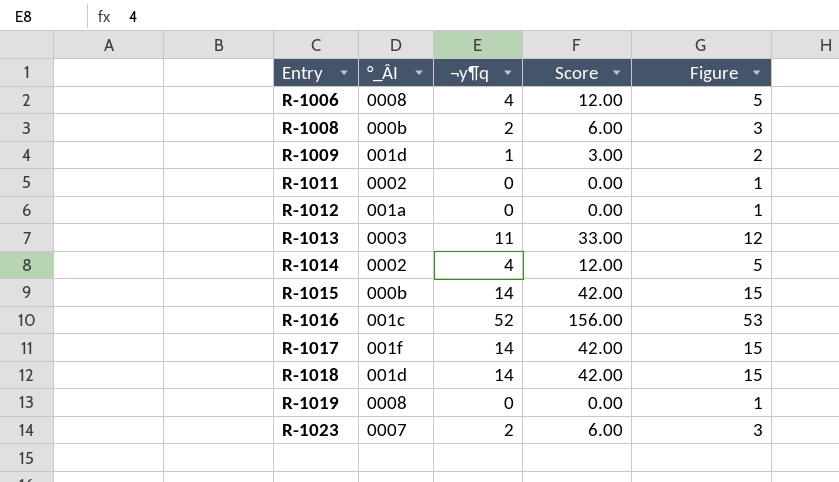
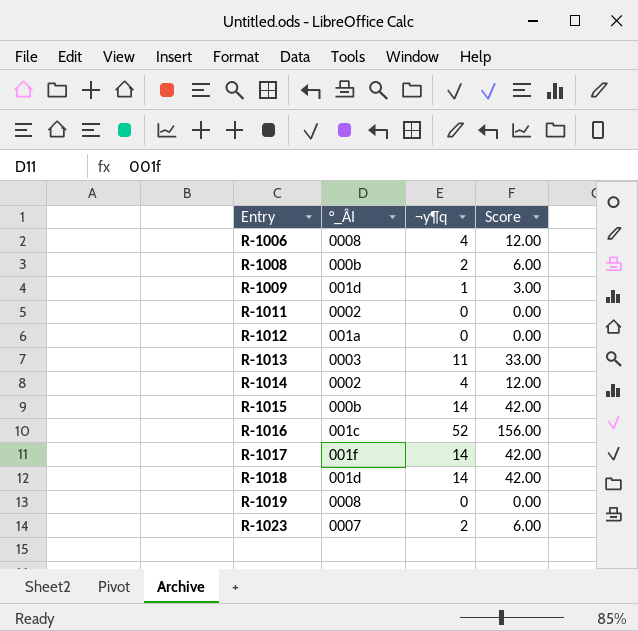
column Figure | formula: [¬y¶q] + 1 -> none

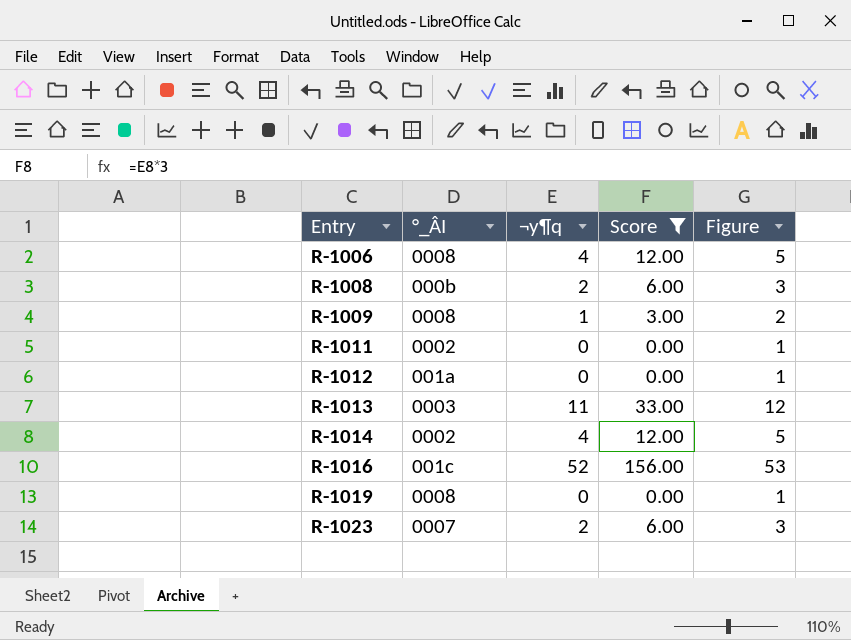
filter: none -> Score != 42.00
column Figure | formula: none -> [¬y¶q] + 1
R-1009 | °_ÂI: 001d -> 0008

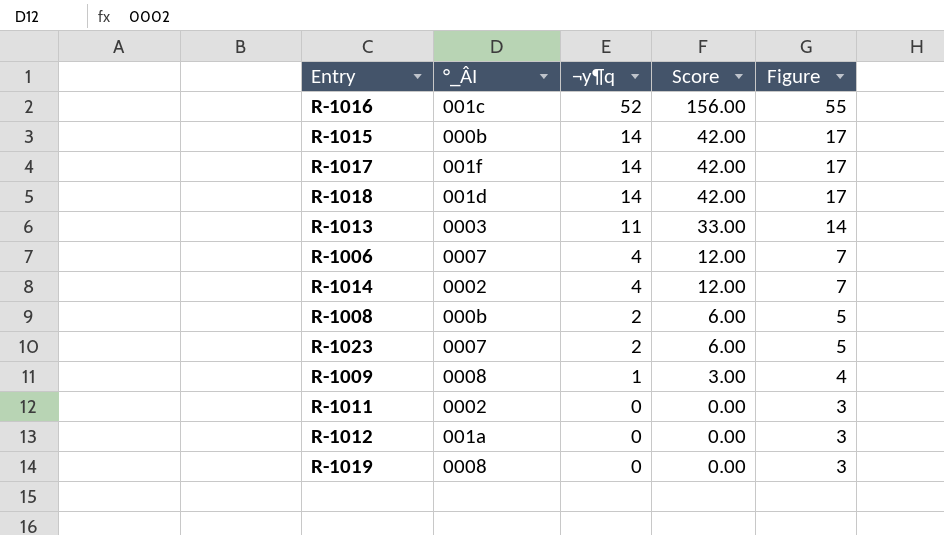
filter: Score != 42.00 -> none
row order: Entry ascending -> ¬y¶q descending
column Figure | formula: [¬y¶q] + 1 -> [¬y¶q] + 3
R-1006 | °_ÂI: 0008 -> 0007

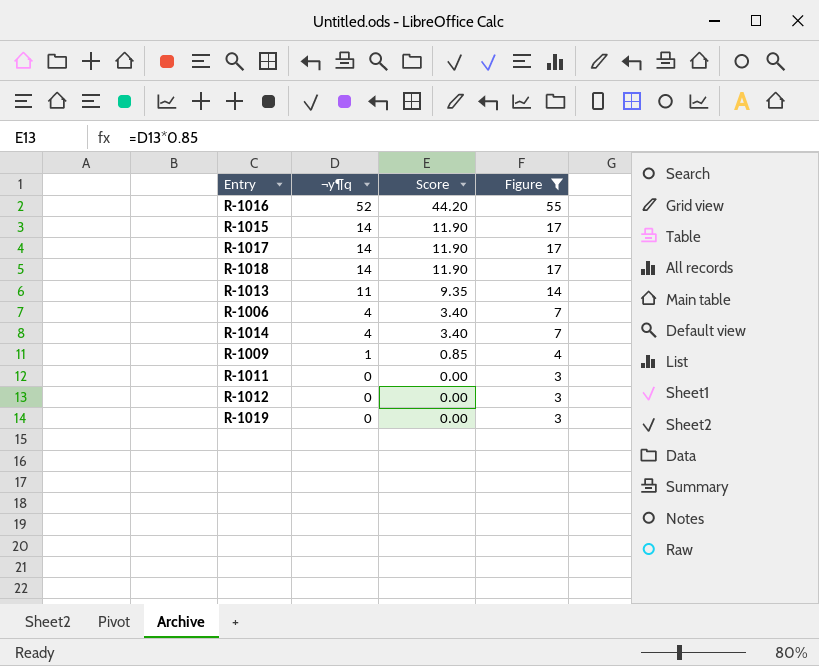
filter: none -> Figure != 5
column °_ÂI | position: 2 -> none
column Score | formula: [¬y¶q] * 3 -> [¬y¶q] * 0.85

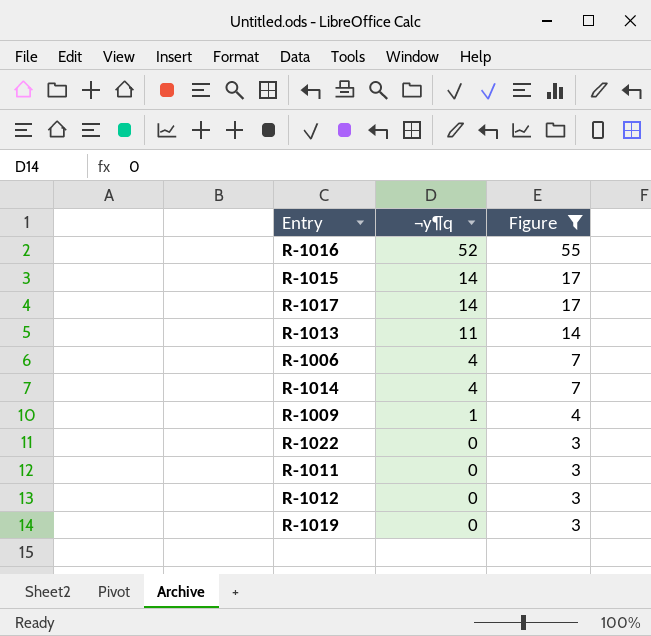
column Score | formula: [¬y¶q] * 0.85 -> none
row R-1018: 14 | 11.90 | 17 -> none
row R-1022: none -> 0 | 3

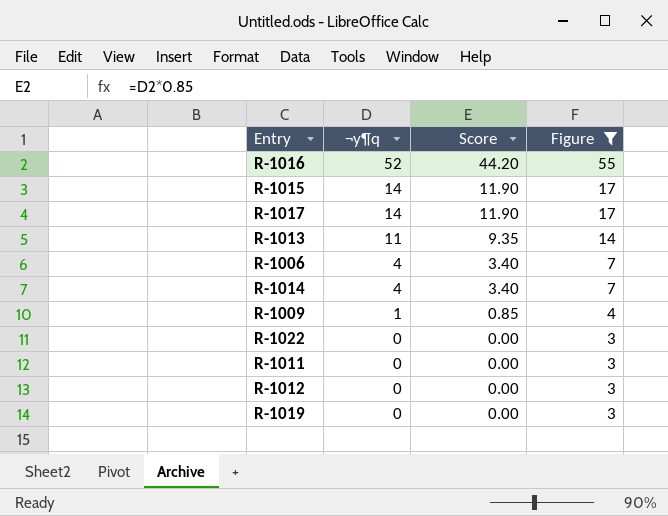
column Score | formula: none -> [¬y¶q] * 0.85

